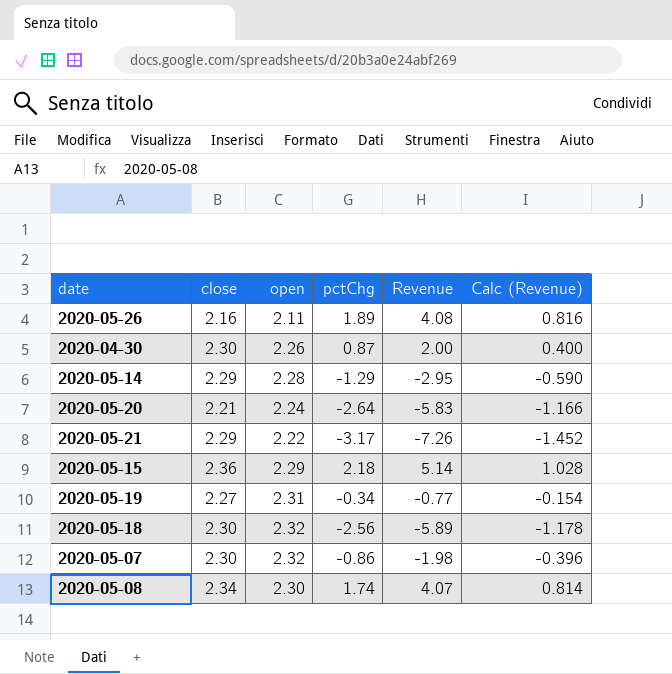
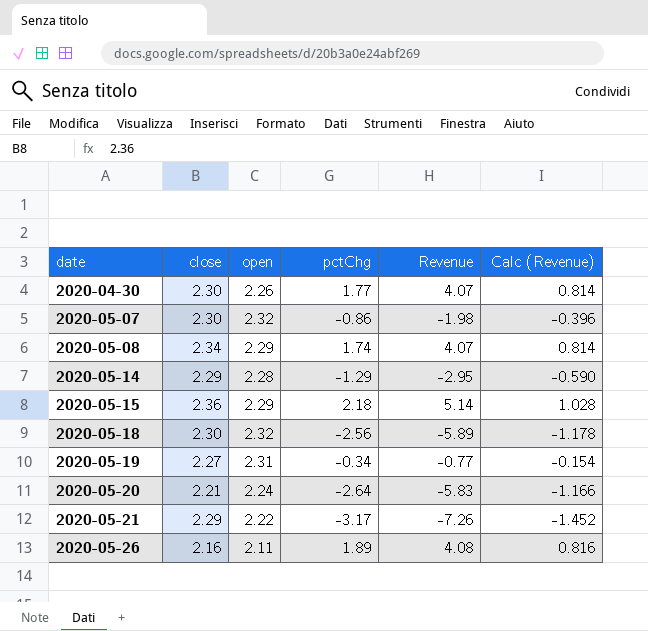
row order: none -> date ascending
2020-04-30 | pctChg: 0.87 -> 1.77
2020-04-30 | Revenue: 2.00 -> 4.07
2020-04-30 | Calc (Revenue): 0.400 -> 0.814
2020-05-08 | open: 2.30 -> 2.29

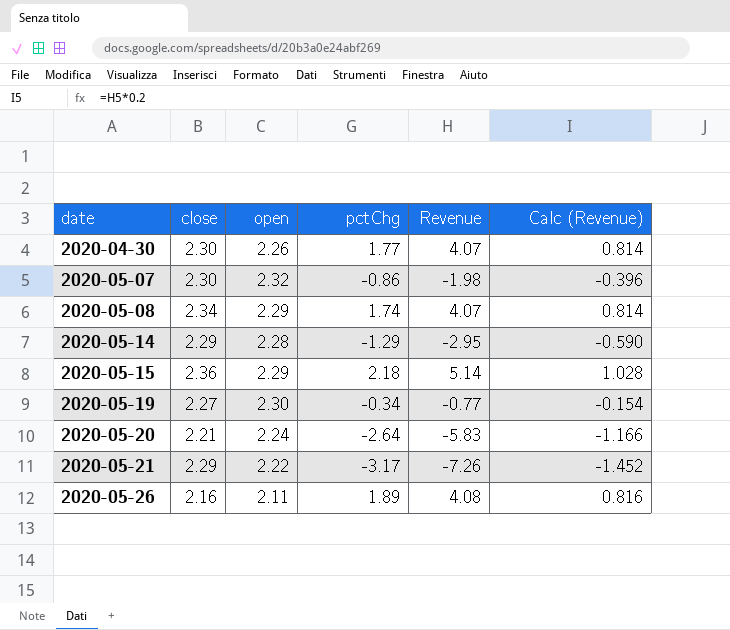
row 2020-05-18: 2.30 | 2.32 | -2.56 | -5.89 | -1.178 -> none
2020-05-19 | open: 2.31 -> 2.30

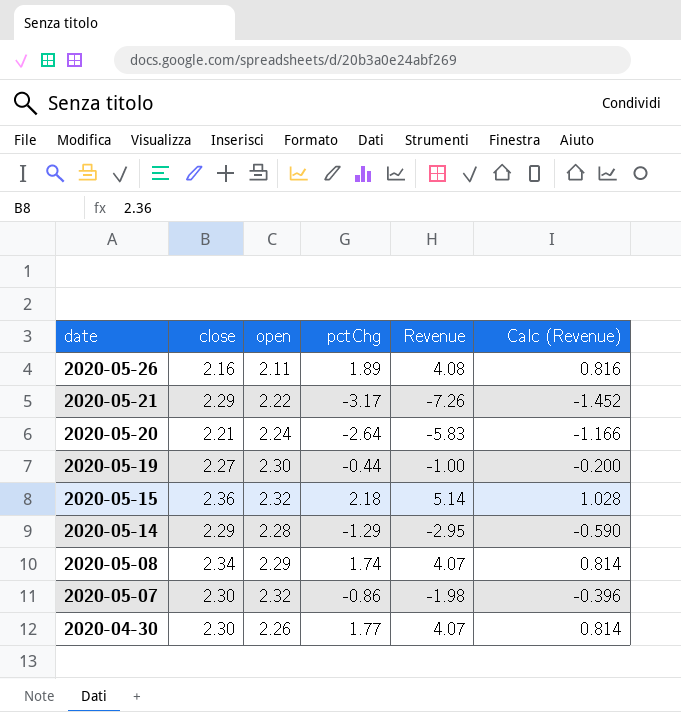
row order: date ascending -> date descending
2020-05-19 | pctChg: -0.34 -> -0.44
2020-05-19 | Revenue: -0.77 -> -1.00
2020-05-19 | Calc (Revenue): -0.154 -> -0.200
2020-05-15 | open: 2.29 -> 2.32

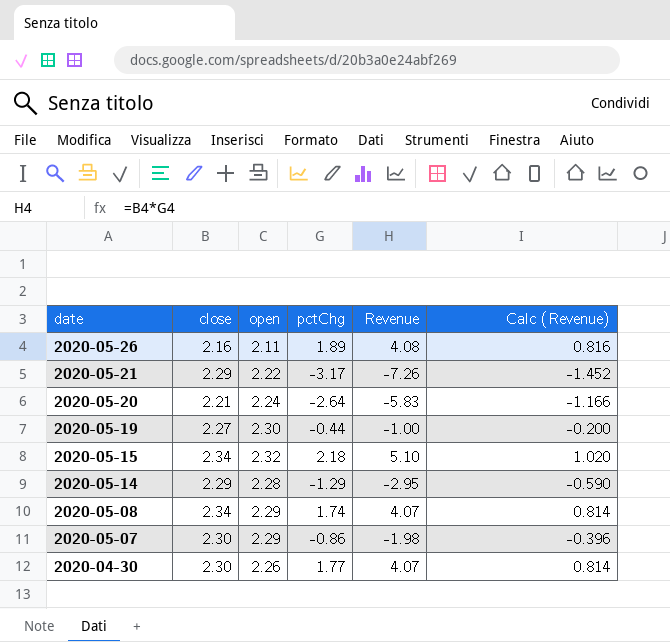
2020-05-15 | close: 2.36 -> 2.34
2020-05-15 | Revenue: 5.14 -> 5.10
2020-05-15 | Calc (Revenue): 1.028 -> 1.020
2020-05-07 | open: 2.32 -> 2.29

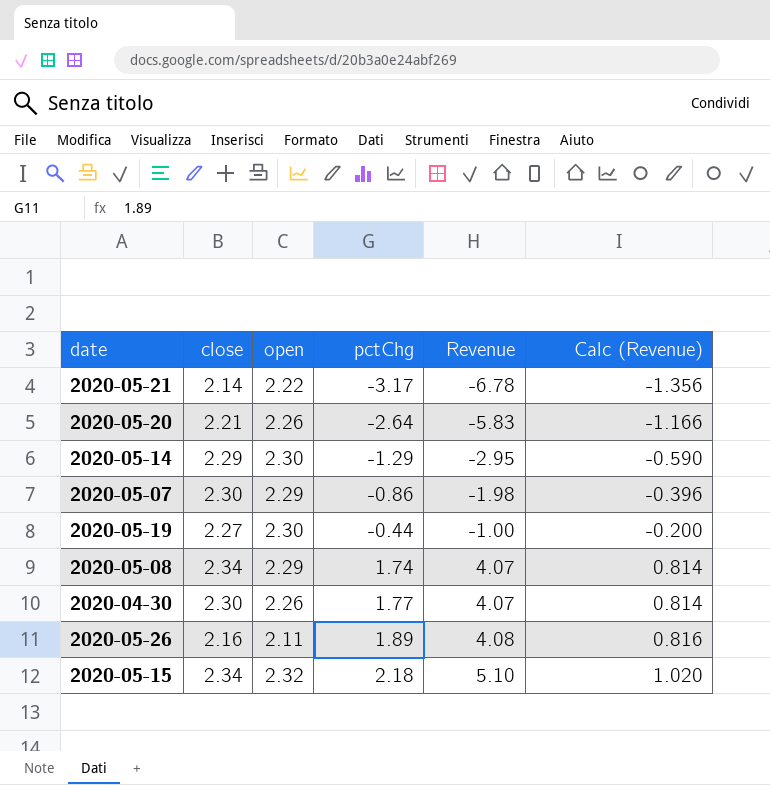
row order: date descending -> pctChg ascending
2020-05-21 | close: 2.29 -> 2.14
2020-05-21 | Revenue: -7.26 -> -6.78
2020-05-21 | Calc (Revenue): -1.452 -> -1.356
2020-05-20 | open: 2.24 -> 2.26
2020-05-14 | open: 2.28 -> 2.30

